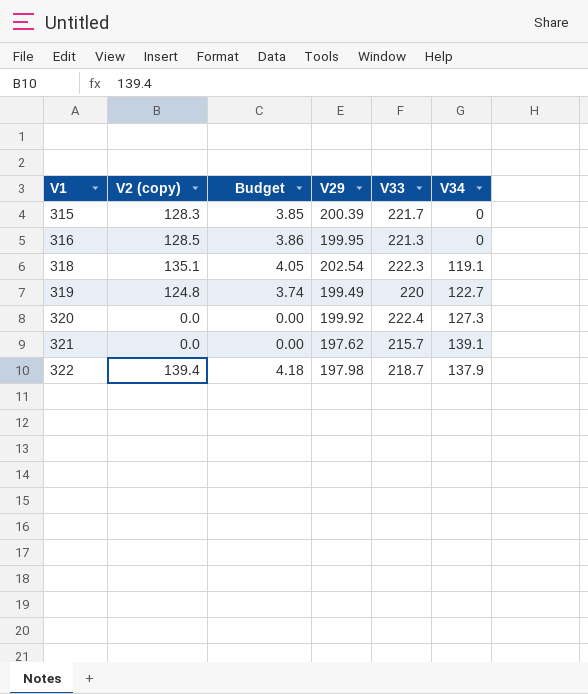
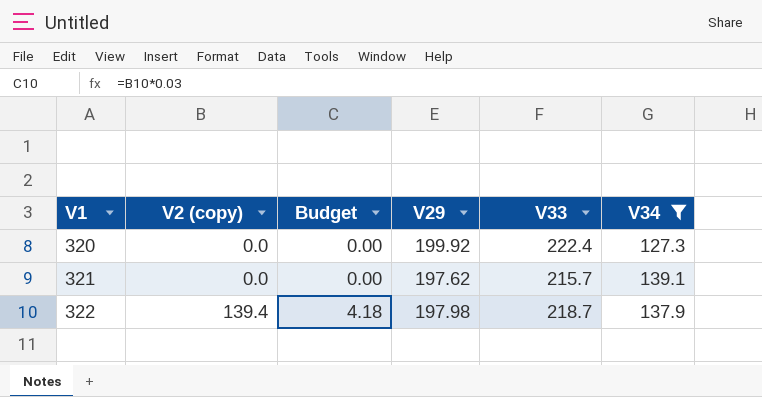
filter: none -> V34 >= 127.3

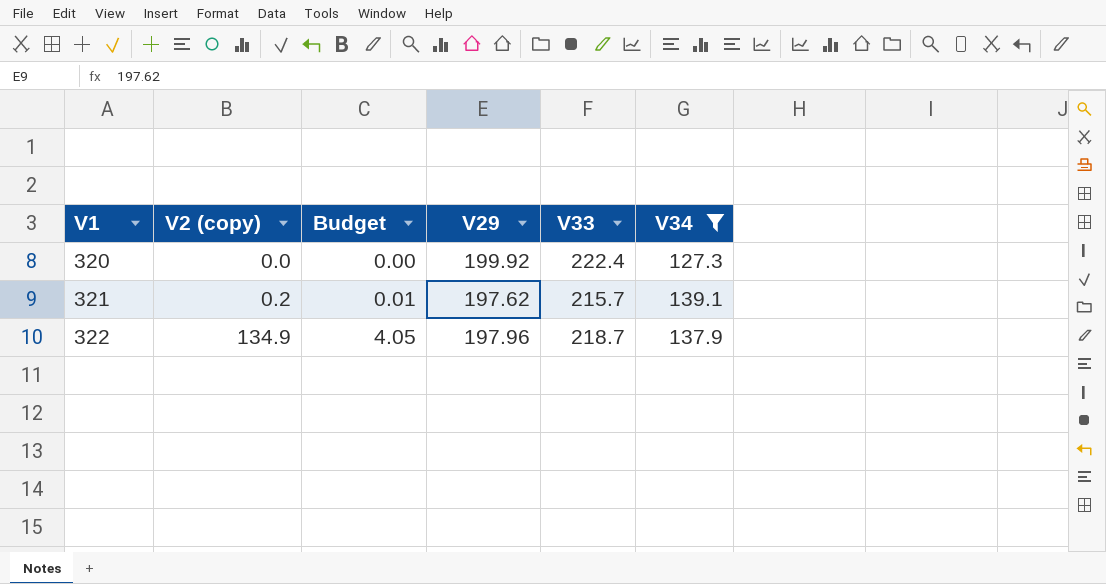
321 | V2 (copy): 0.0 -> 0.2
321 | Budget: 0.00 -> 0.01
322 | V2 (copy): 139.4 -> 134.9
322 | Budget: 4.18 -> 4.05
322 | V29: 197.98 -> 197.96

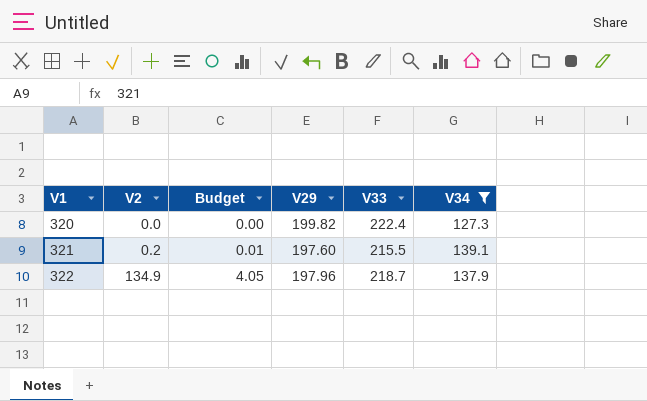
column name: V2 (copy) -> V2
320 | V29: 199.92 -> 199.82
321 | V29: 197.62 -> 197.60
321 | V33: 215.7 -> 215.5

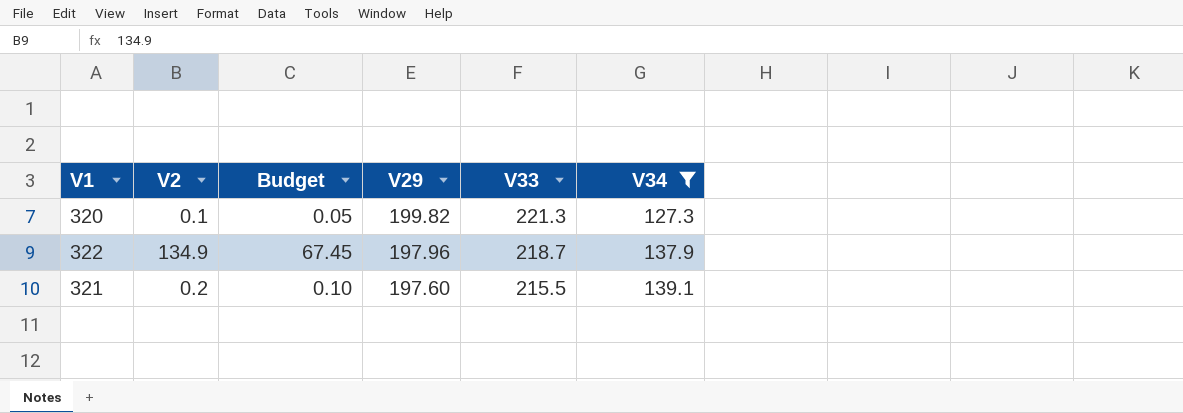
row order: V1 ascending -> V29 descending
column Budget | formula: [V2] * 0.03 -> [V2] * 0.5
320 | V2: 0.0 -> 0.1
320 | V33: 222.4 -> 221.3

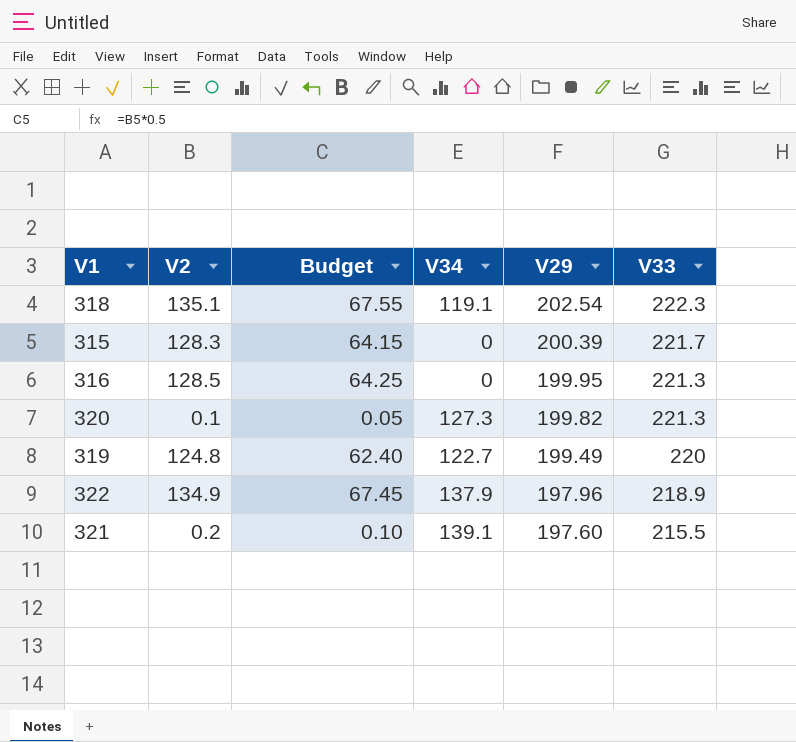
filter: V34 >= 127.3 -> none
column V34 | position: 6 -> 4
322 | V33: 218.7 -> 218.9

